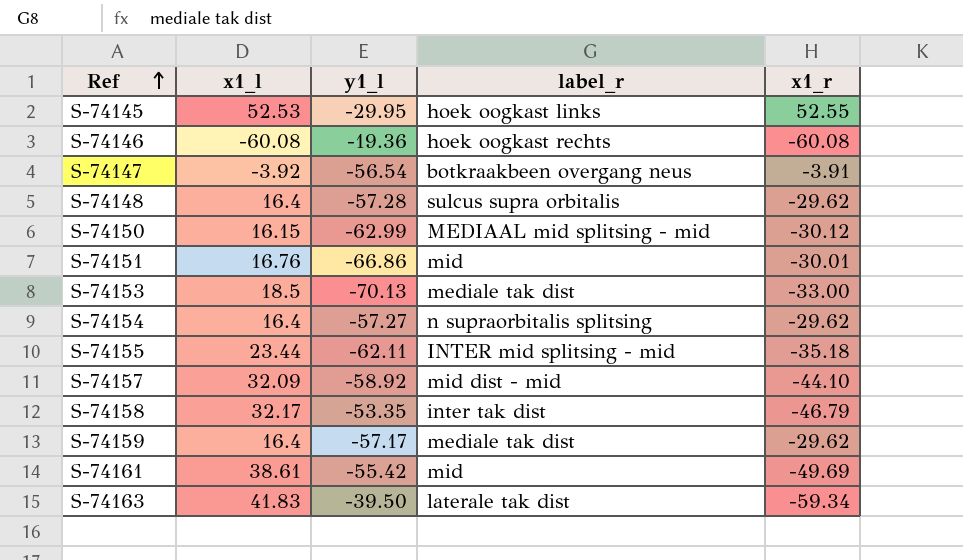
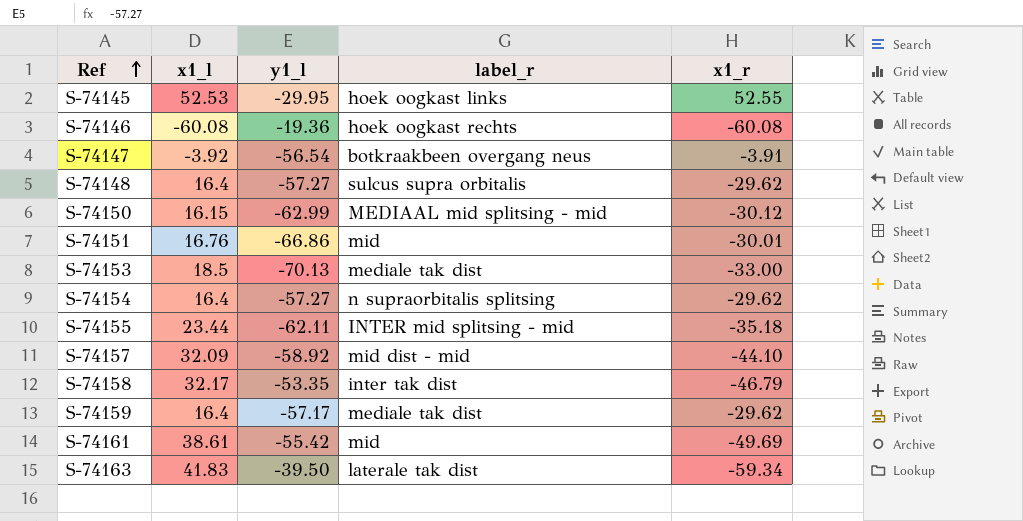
S-74148 | y1_l: -57.28 -> -57.27

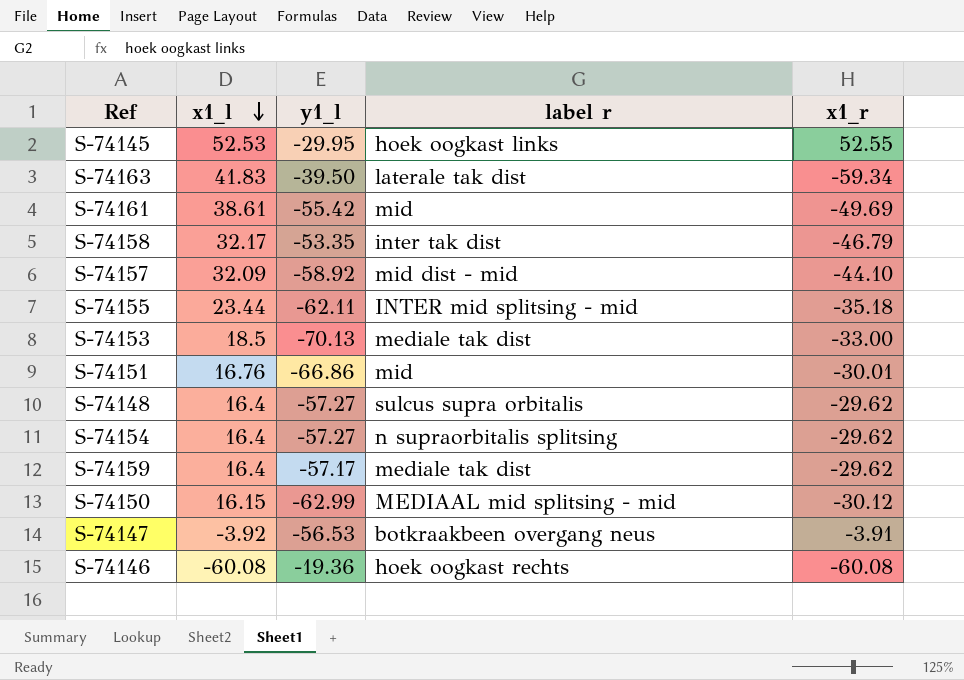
row order: Ref ascending -> x1_l descending
column name: label_r -> label r
S-74147 | y1_l: -56.54 -> -56.53

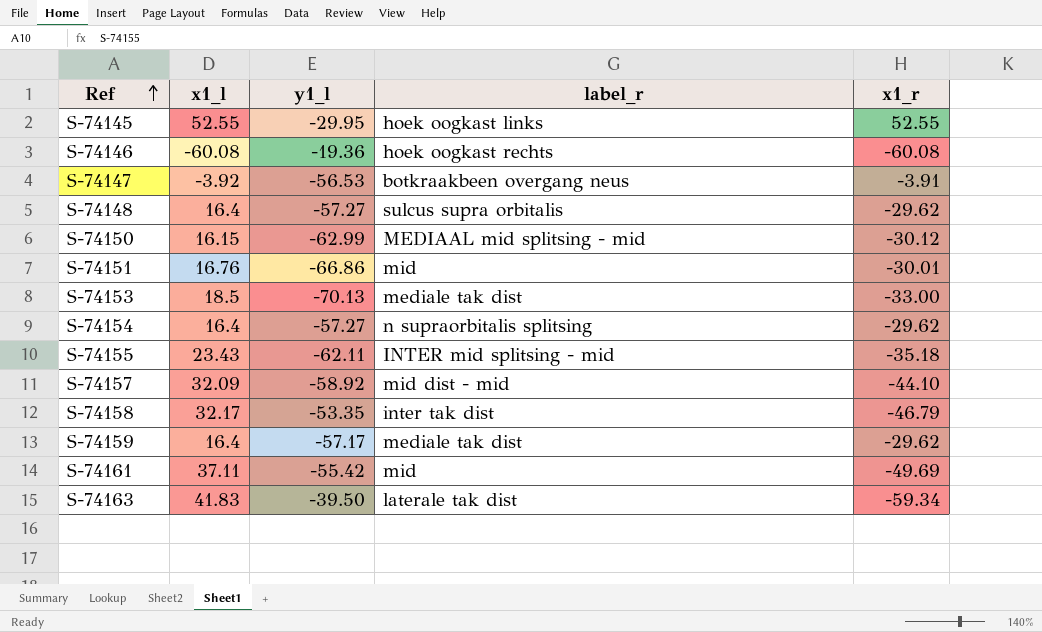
row order: x1_l descending -> Ref ascending
column name: label r -> label_r
S-74145 | x1_l: 52.53 -> 52.55
S-74155 | x1_l: 23.44 -> 23.43
S-74161 | x1_l: 38.61 -> 37.11

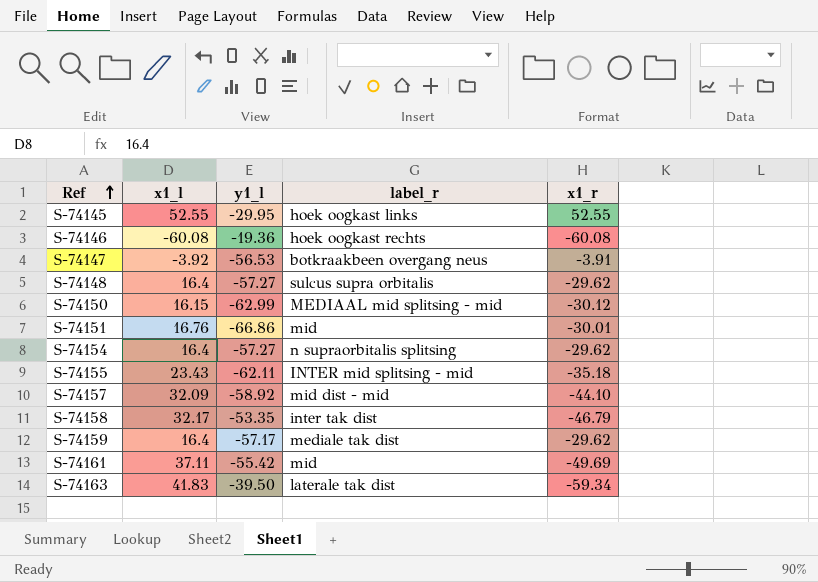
row S-74153: 18.5 | -70.13 | mediale tak dist | -33.00 -> none

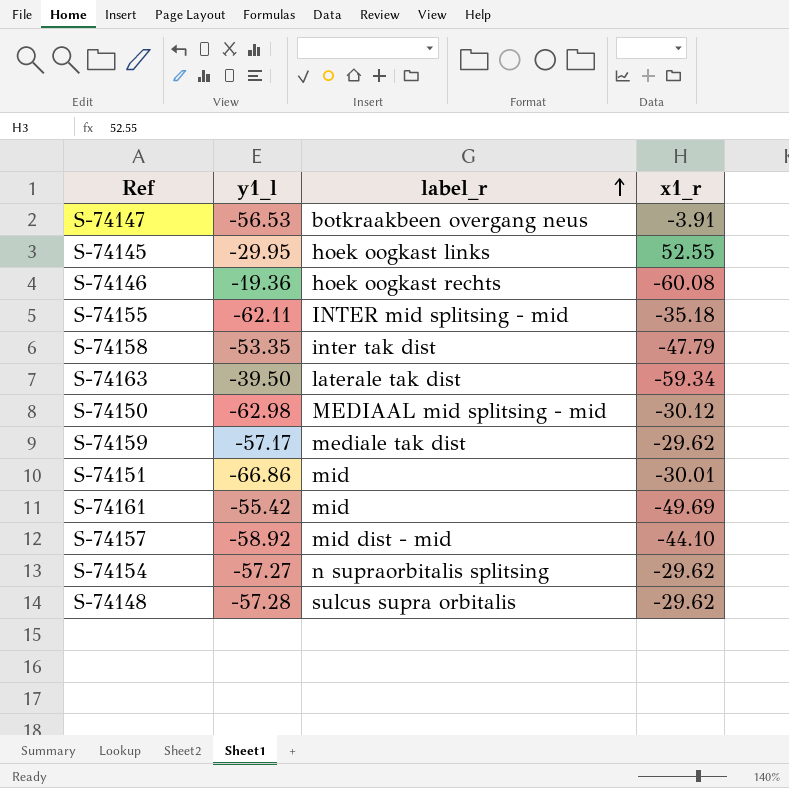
row order: Ref ascending -> label_r ascending
column x1_l | position: 2 -> none
S-74158 | x1_r: -46.79 -> -47.79
S-74150 | y1_l: -62.99 -> -62.98
S-74148 | y1_l: -57.27 -> -57.28

